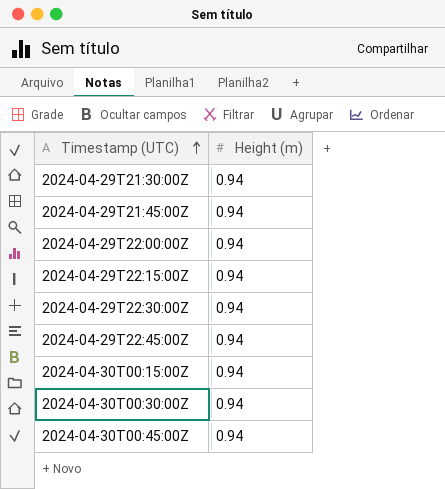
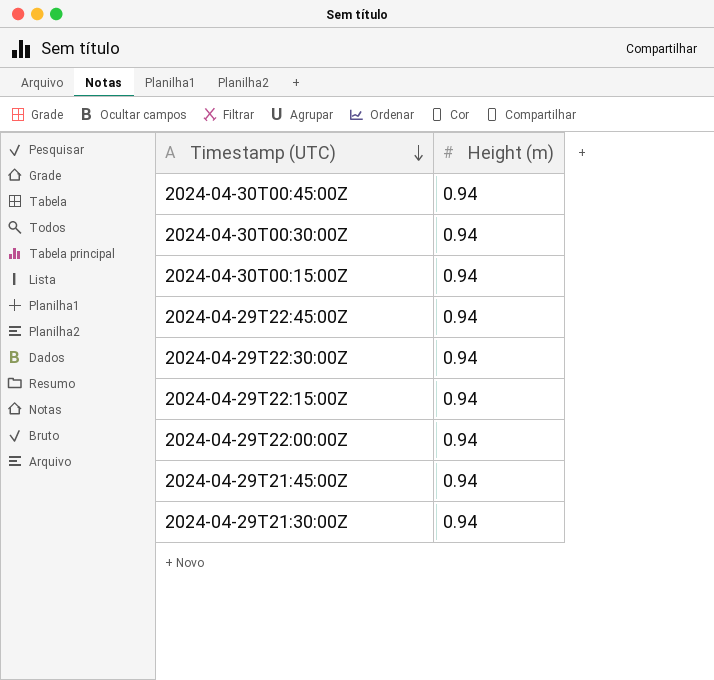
row order: Timestamp (UTC) ascending -> Timestamp (UTC) descending

